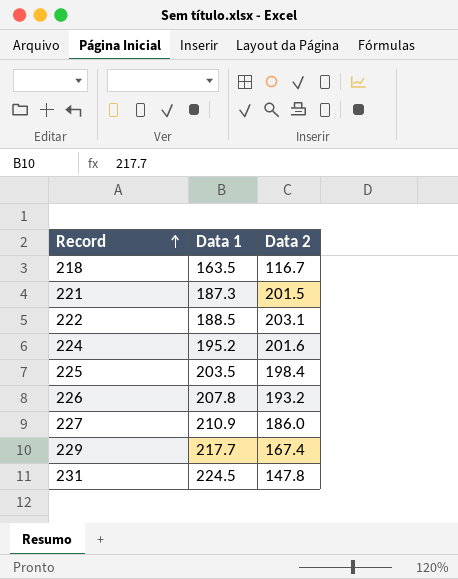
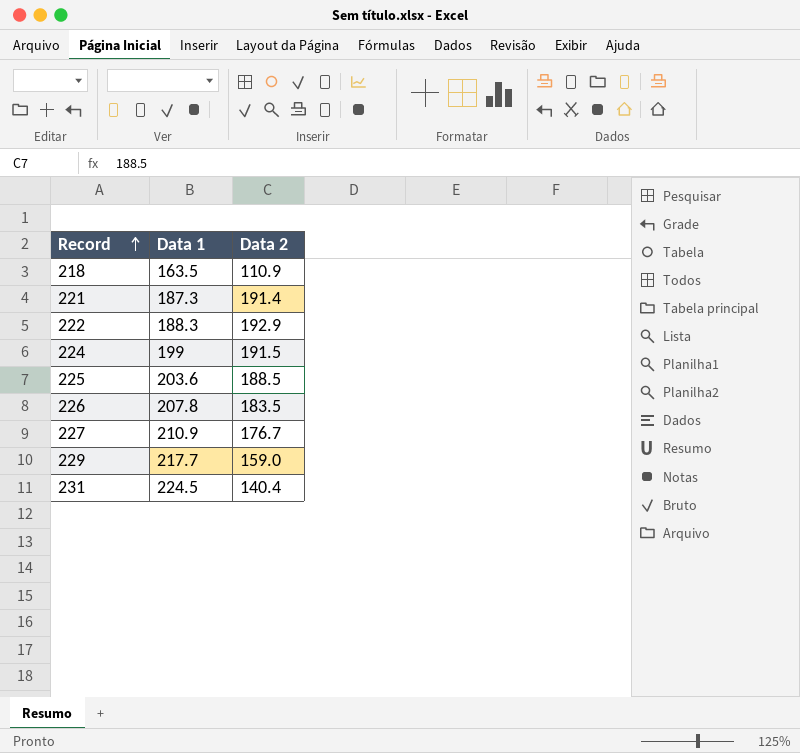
218 | Data 2: 116.7 -> 110.9
221 | Data 2: 201.5 -> 191.4
222 | Data 1: 188.5 -> 188.3
222 | Data 2: 203.1 -> 192.9
224 | Data 1: 195.2 -> 199
224 | Data 2: 201.6 -> 191.5
225 | Data 1: 203.5 -> 203.6
225 | Data 2: 198.4 -> 188.5
226 | Data 2: 193.2 -> 183.5
227 | Data 2: 186.0 -> 176.7
229 | Data 2: 167.4 -> 159.0
231 | Data 2: 147.8 -> 140.4

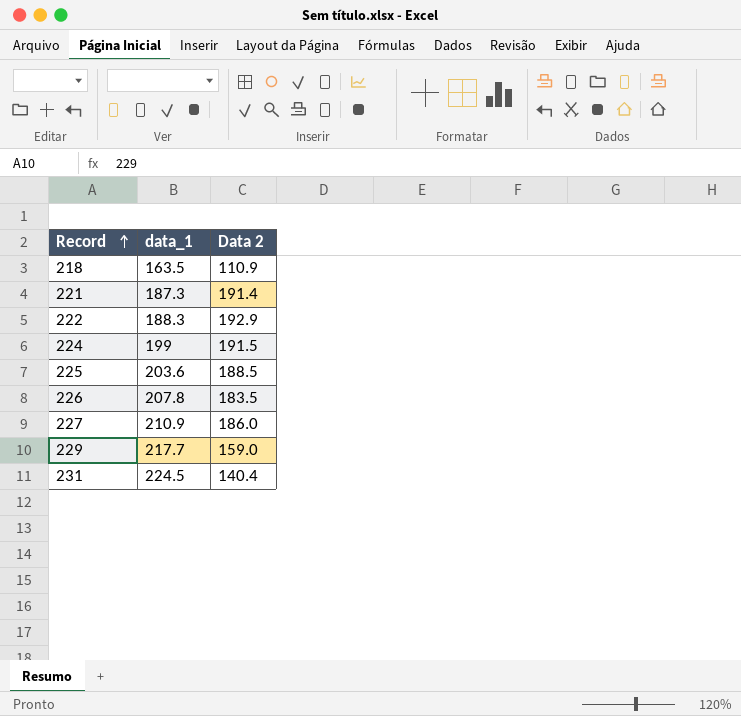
column name: Data 1 -> data_1
227 | Data 2: 176.7 -> 186.0

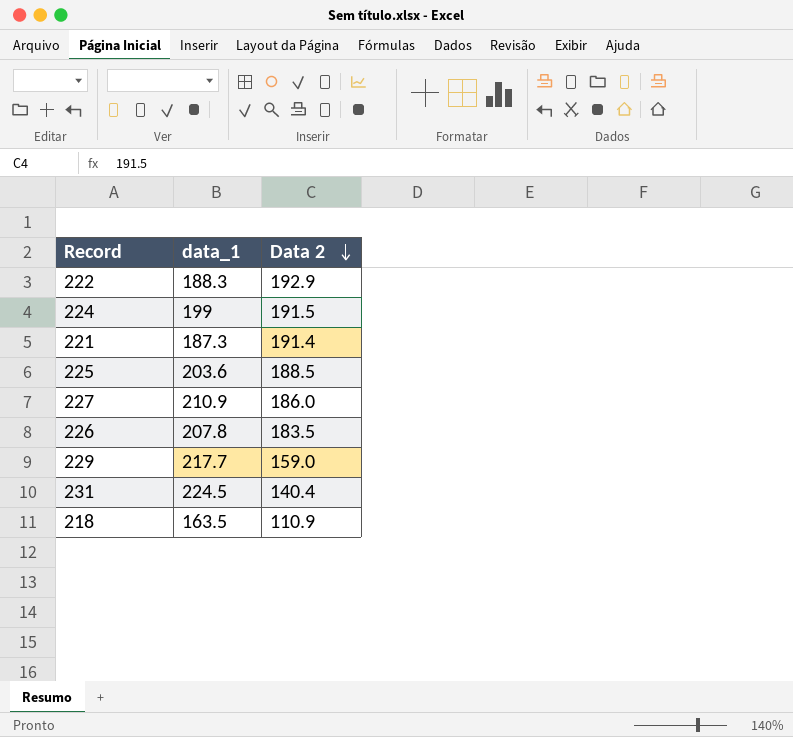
row order: Record ascending -> Data 2 descending

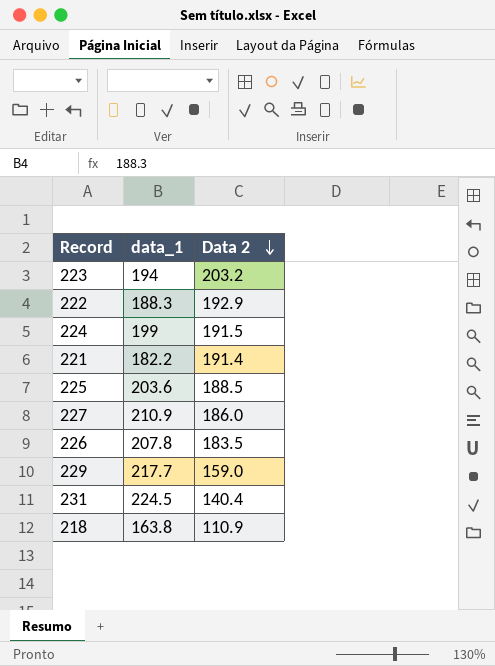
row 223: none -> 194 | 203.2
221 | data_1: 187.3 -> 182.2
218 | data_1: 163.5 -> 163.8

